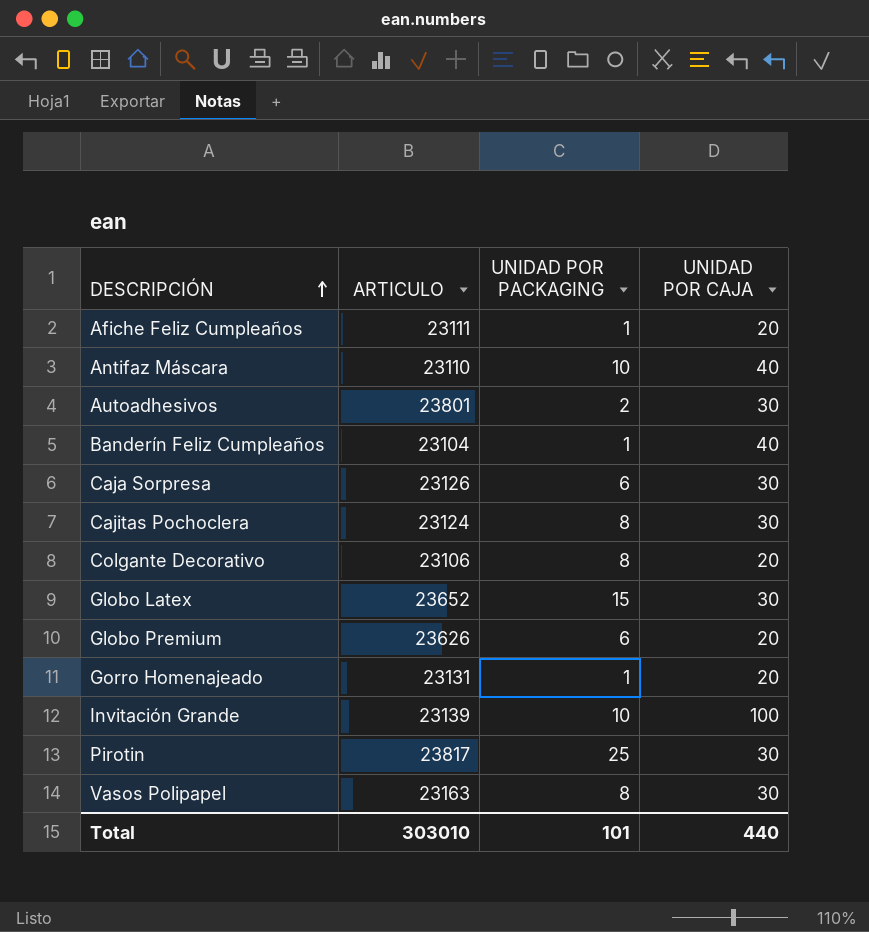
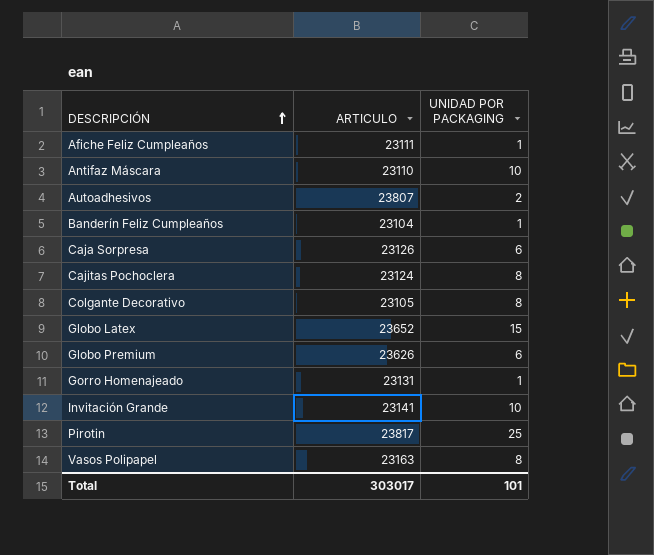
column UNIDAD POR CAJA | position: 4 -> none
Autoadhesivos | ARTICULO: 23801 -> 23807
Colgante Decorativo | ARTICULO: 23106 -> 23105
Invitación Grande | ARTICULO: 23139 -> 23141
Total | ARTICULO: 303010 -> 303017

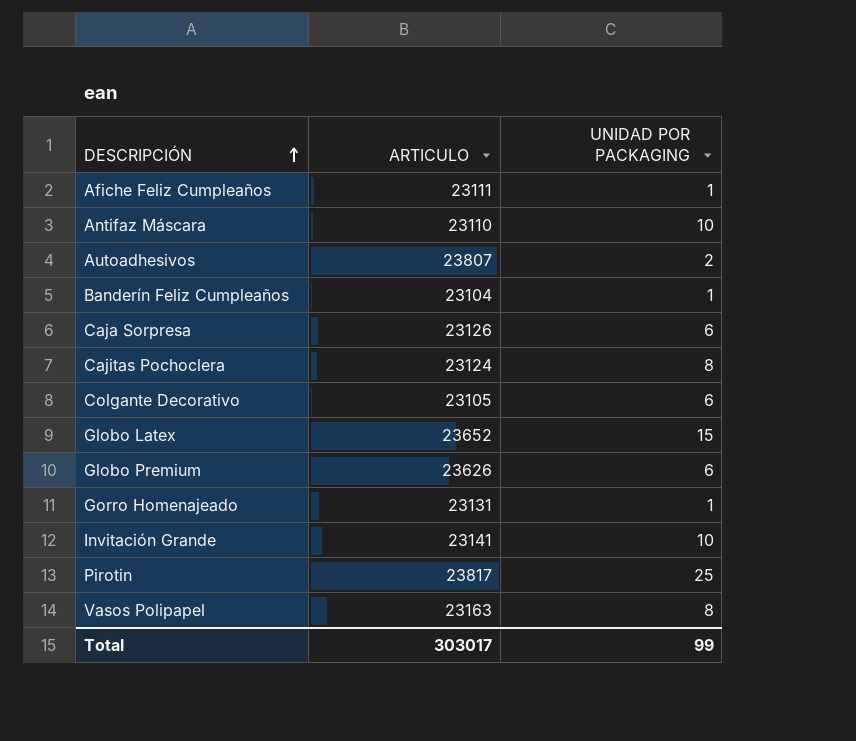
Colgante Decorativo | UNIDAD POR PACKAGING: 8 -> 6
Total | UNIDAD POR PACKAGING: 101 -> 99

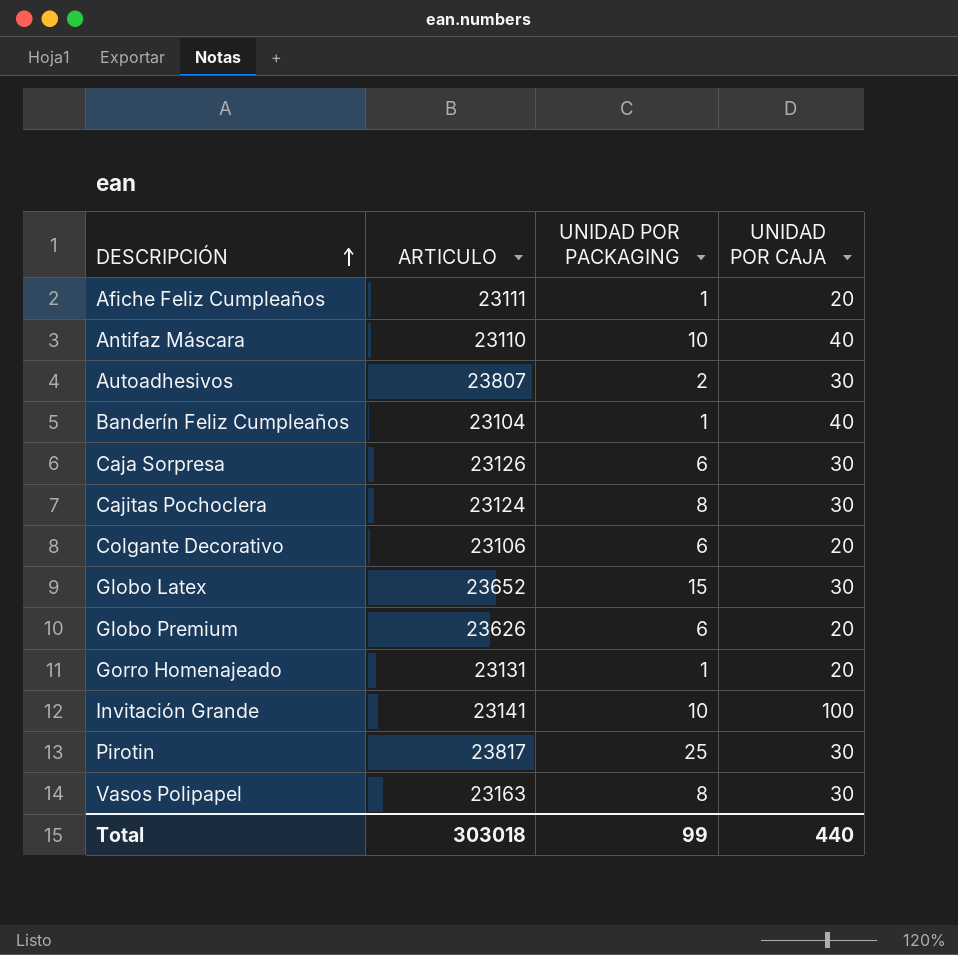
column UNIDAD POR CAJA | position: none -> 4
Colgante Decorativo | ARTICULO: 23105 -> 23106
Total | ARTICULO: 303017 -> 303018

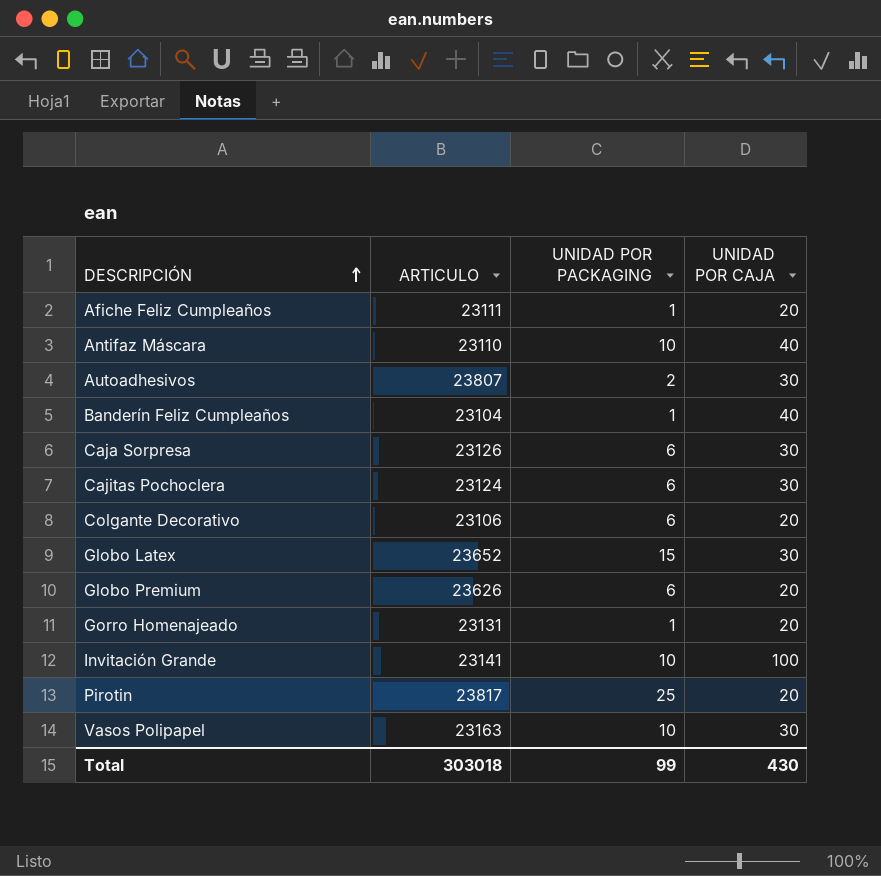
Cajitas Pochoclera | UNIDAD POR PACKAGING: 8 -> 6
Pirotin | UNIDAD POR CAJA: 30 -> 20
Vasos Polipapel | UNIDAD POR PACKAGING: 8 -> 10
Total | UNIDAD POR CAJA: 440 -> 430

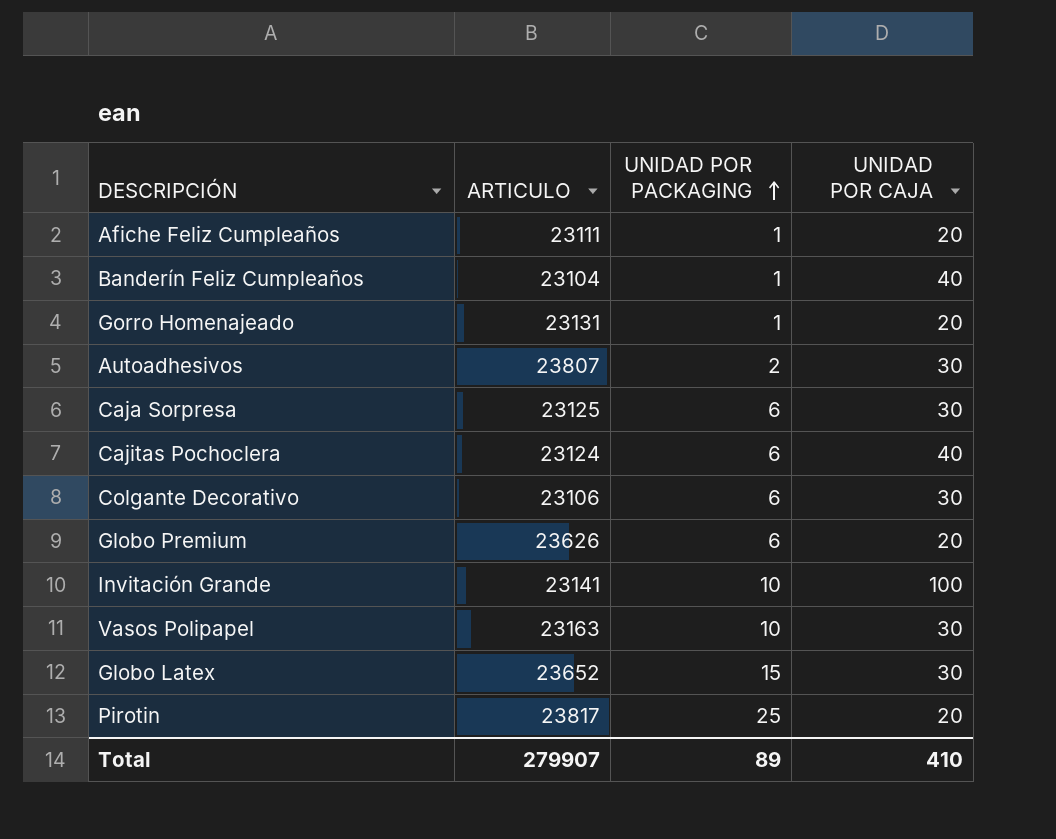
row order: DESCRIPCIÓN ascending -> UNIDAD POR PACKAGING ascending
row Antifaz Máscara: 23110 | 10 | 40 -> none
Caja Sorpresa | ARTICULO: 23126 -> 23125
Cajitas Pochoclera | UNIDAD POR CAJA: 30 -> 40
Colgante Decorativo | UNIDAD POR CAJA: 20 -> 30
Total | ARTICULO: 303018 -> 279907
Total | UNIDAD POR PACKAGING: 99 -> 89
Total | UNIDAD POR CAJA: 430 -> 410

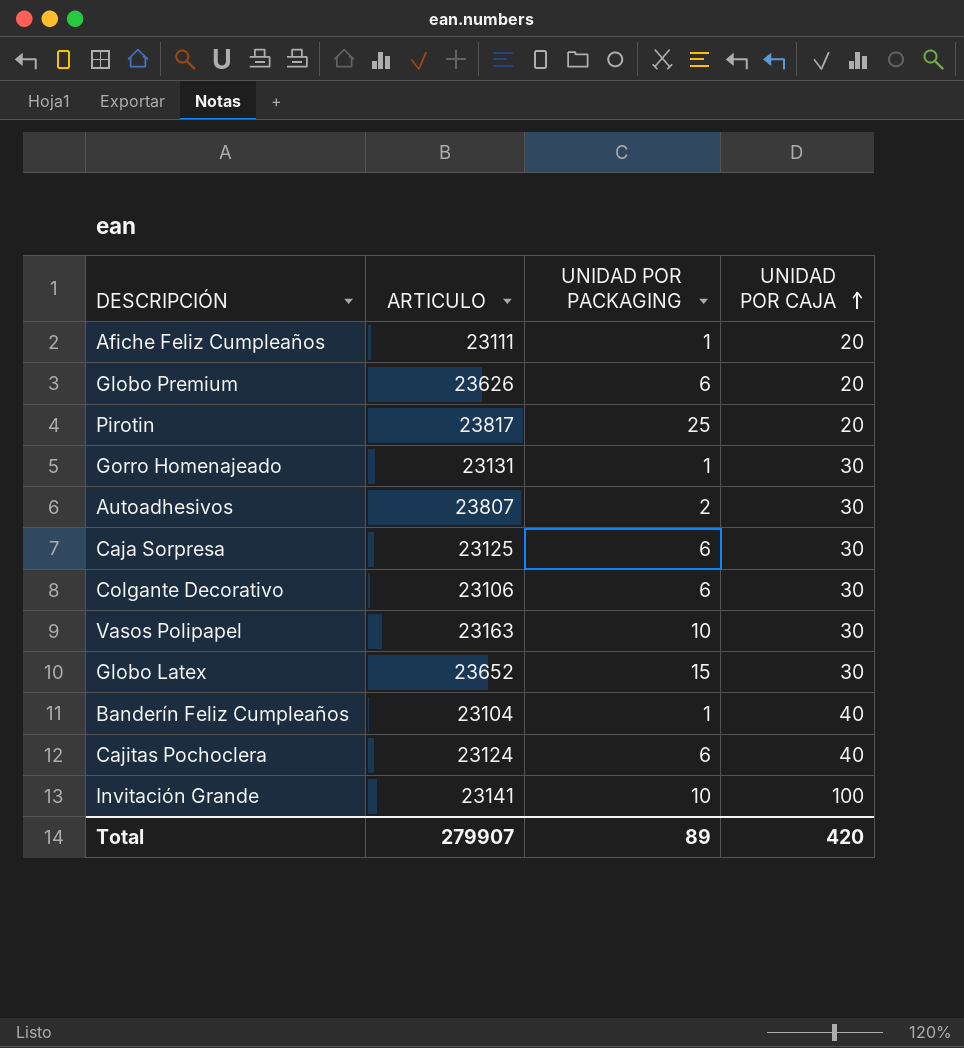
row order: UNIDAD POR PACKAGING ascending -> UNIDAD POR CAJA ascending
Gorro Homenajeado | UNIDAD POR CAJA: 20 -> 30
Total | UNIDAD POR CAJA: 410 -> 420

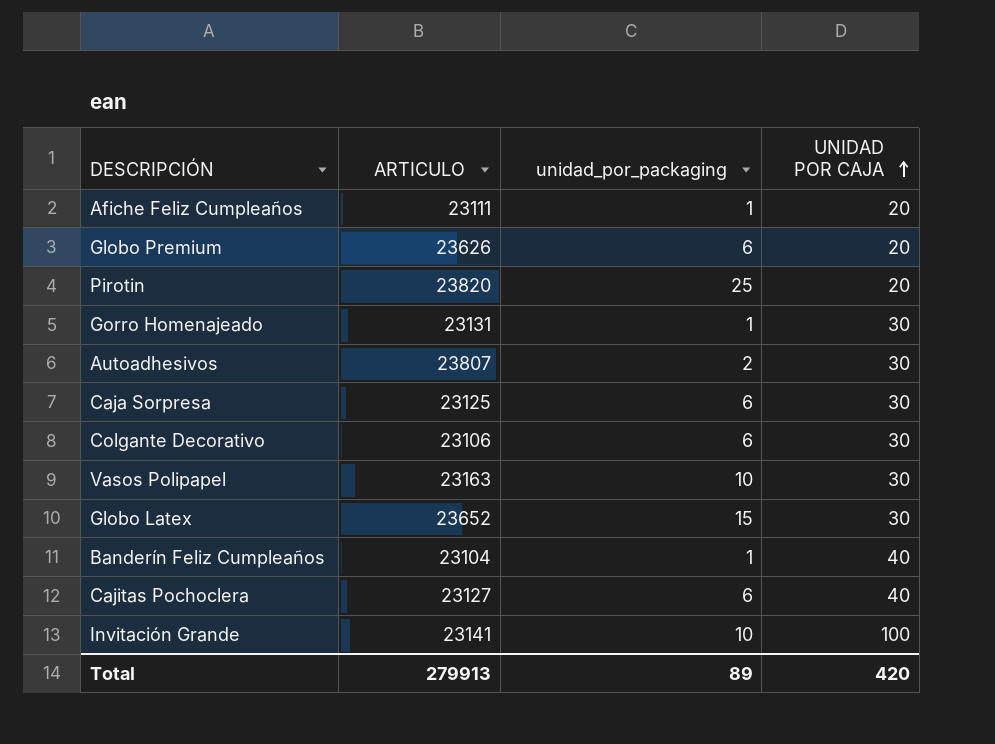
column name: UNIDAD POR PACKAGING -> unidad_por_packaging
Pirotin | ARTICULO: 23817 -> 23820
Cajitas Pochoclera | ARTICULO: 23124 -> 23127
Total | ARTICULO: 279907 -> 279913

